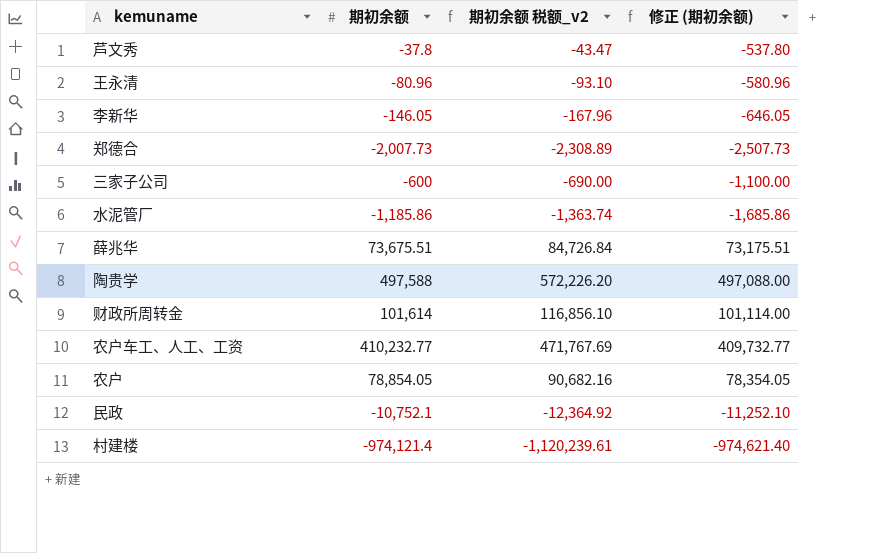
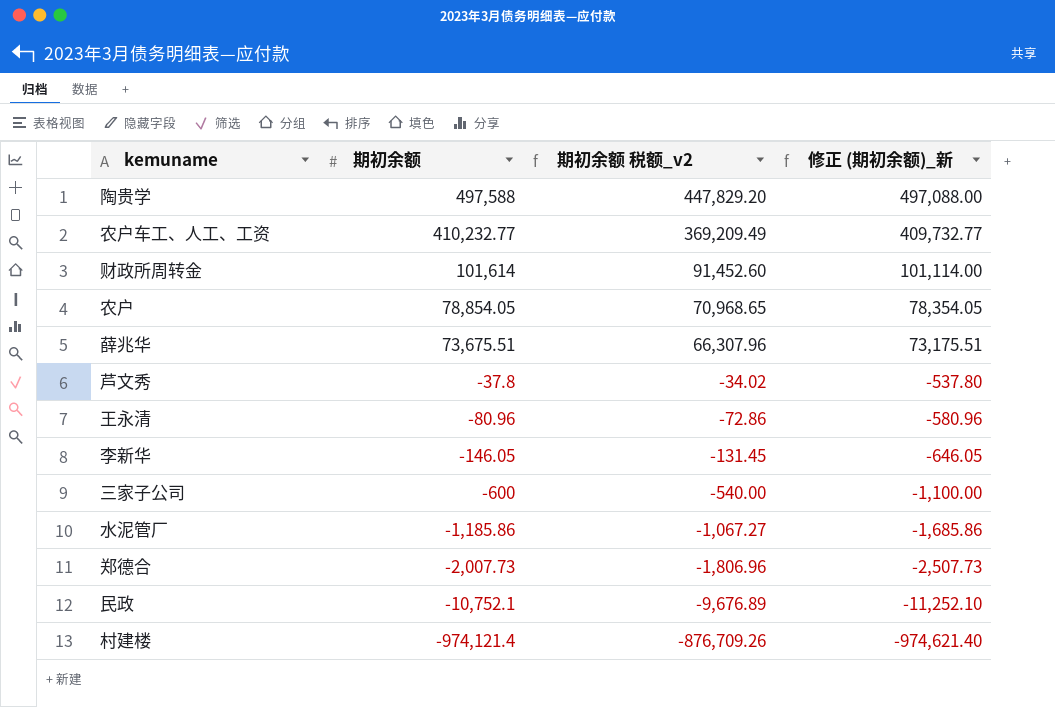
row order: none -> 期初余额 descending
column 期初余额 税额_v2 | formula: [期初余额] * 1.15 -> [期初余额] * 0.9
column name: 修正 (期初余额) -> 修正 (期初余额)_新

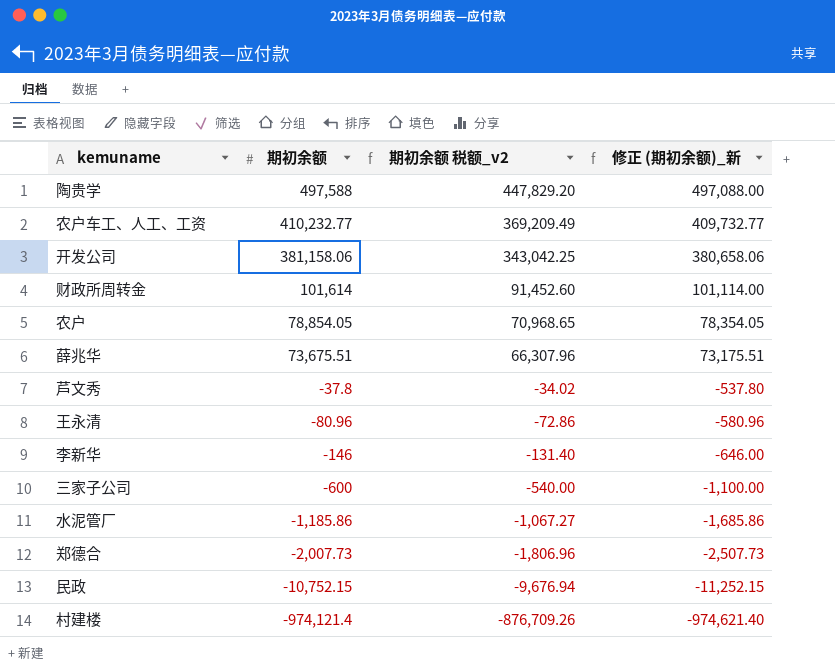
row 开发公司: none -> 381,158.06 | 343,042.25 | 380,658.06
李新华 | 期初余额: -146.05 -> -146
李新华 | 期初余额 税额_v2: -131.45 -> -131.40
李新华 | 修正 (期初余额)_新: -646.05 -> -646.00
民政 | 期初余额: -10,752.1 -> -10,752.15
民政 | 期初余额 税额_v2: -9,676.89 -> -9,676.94
民政 | 修正 (期初余额)_新: -11,252.10 -> -11,252.15

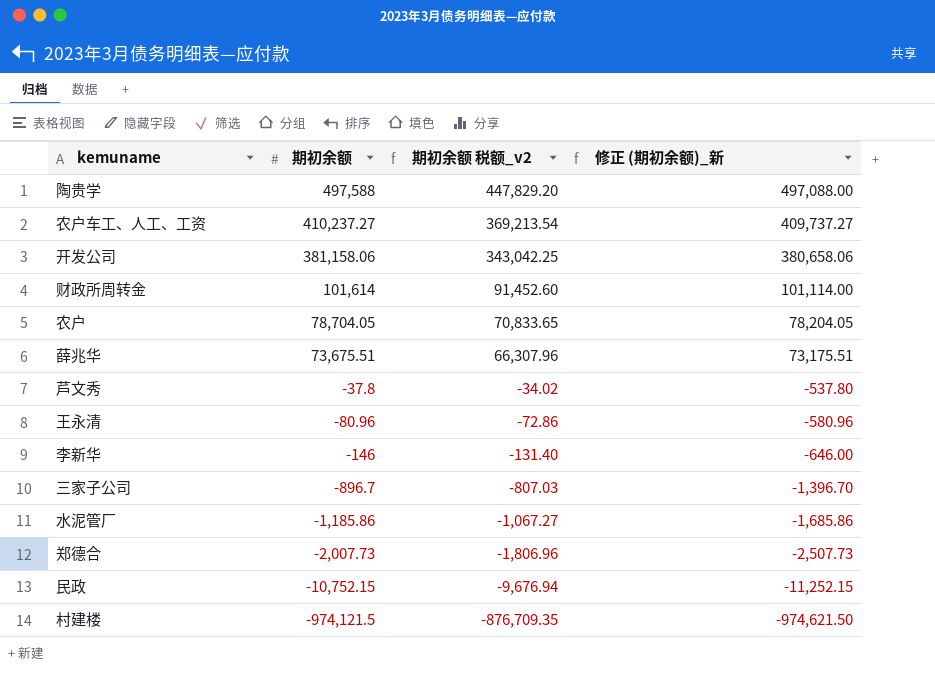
农户车工、人工、工资 | 期初余额: 410,232.77 -> 410,237.27
农户车工、人工、工资 | 期初余额 税额_v2: 369,209.49 -> 369,213.54
农户车工、人工、工资 | 修正 (期初余额)_新: 409,732.77 -> 409,737.27
农户 | 期初余额: 78,854.05 -> 78,704.05
农户 | 期初余额 税额_v2: 70,968.65 -> 70,833.65
农户 | 修正 (期初余额)_新: 78,354.05 -> 78,204.05
三家子公司 | 期初余额: -600 -> -896.7
三家子公司 | 期初余额 税额_v2: -540.00 -> -807.03
三家子公司 | 修正 (期初余额)_新: -1,100.00 -> -1,396.70
村建楼 | 期初余额: -974,121.4 -> -974,121.5
村建楼 | 期初余额 税额_v2: -876,709.26 -> -876,709.35
村建楼 | 修正 (期初余额)_新: -974,621.40 -> -974,621.50

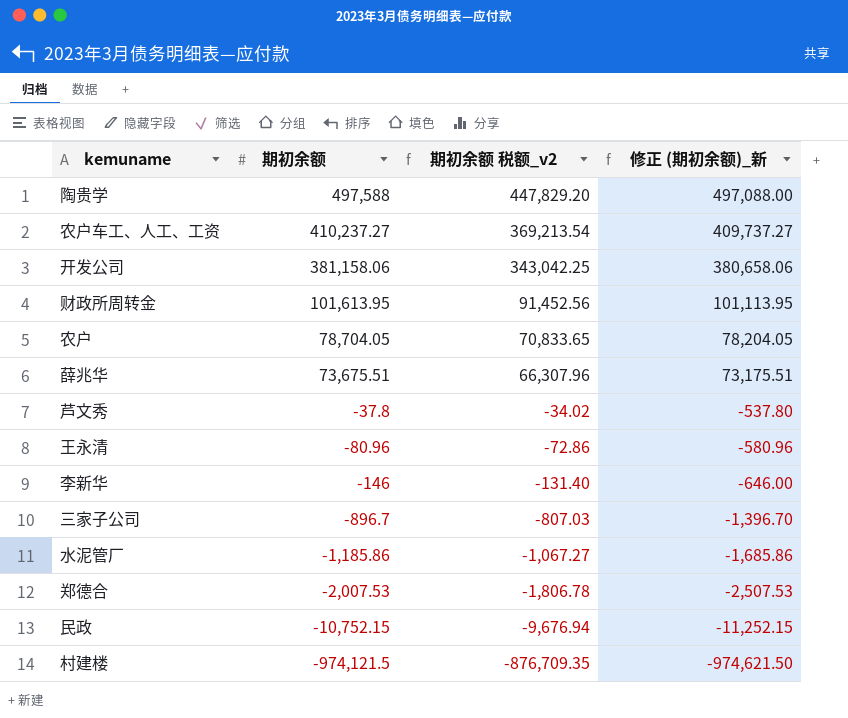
财政所周转金 | 期初余额: 101,614 -> 101,613.95
财政所周转金 | 期初余额 税额_v2: 91,452.60 -> 91,452.56
财政所周转金 | 修正 (期初余额)_新: 101,114.00 -> 101,113.95
郑德合 | 期初余额: -2,007.73 -> -2,007.53
郑德合 | 期初余额 税额_v2: -1,806.96 -> -1,806.78
郑德合 | 修正 (期初余额)_新: -2,507.73 -> -2,507.53

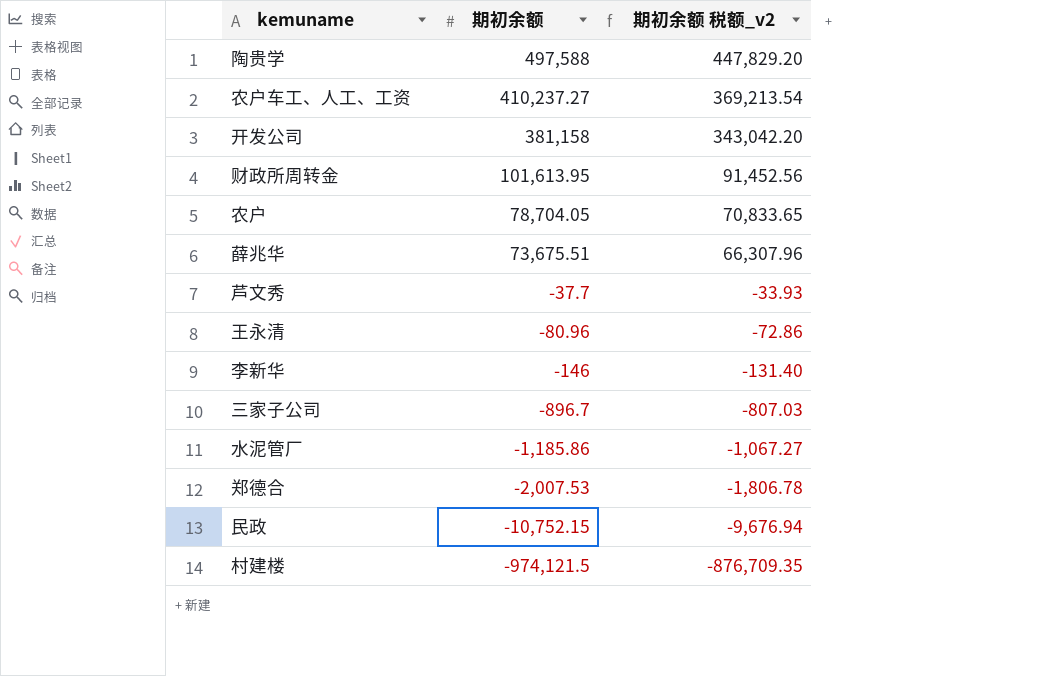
column 修正 (期初余额)_新 | formula: [期初余额] - 500 -> none
开发公司 | 期初余额: 381,158.06 -> 381,158
开发公司 | 期初余额 税额_v2: 343,042.25 -> 343,042.20
芦文秀 | 期初余额: -37.8 -> -37.7
芦文秀 | 期初余额 税额_v2: -34.02 -> -33.93

